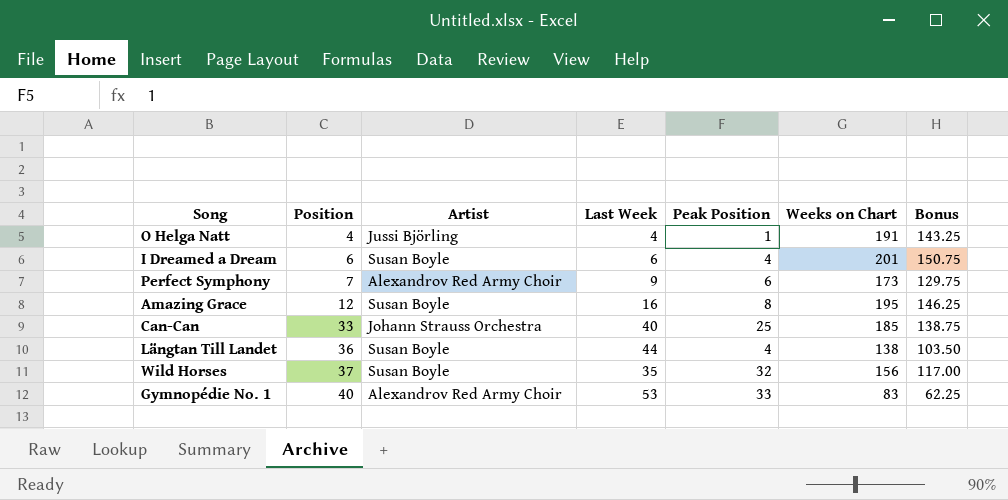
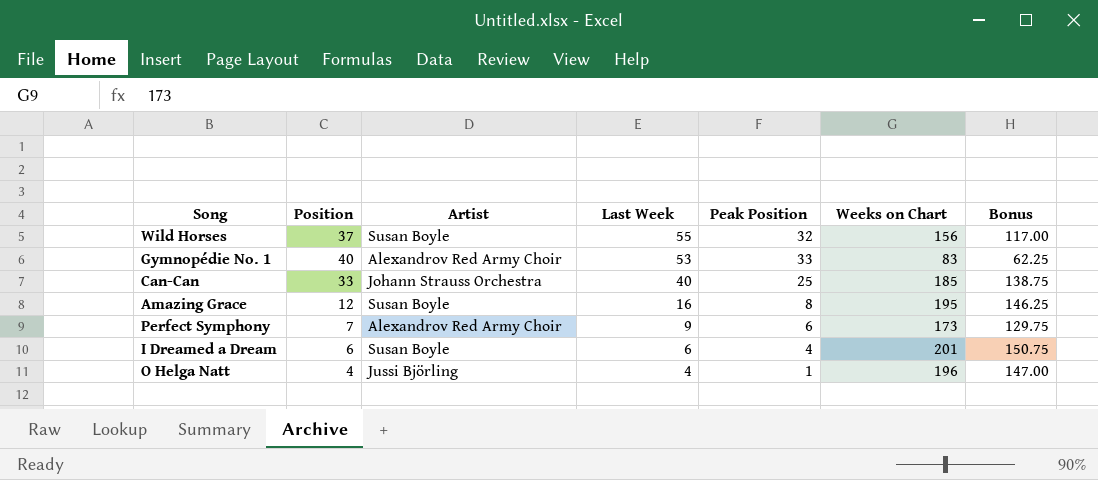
row order: Position ascending -> Last Week descending
row Längtan Till Landet: 36 | Susan Boyle | 44 | 4 | 138 | 103.50 -> none
Wild Horses | Last Week: 35 -> 55
O Helga Natt | Weeks on Chart: 191 -> 196
O Helga Natt | Bonus: 143.25 -> 147.00

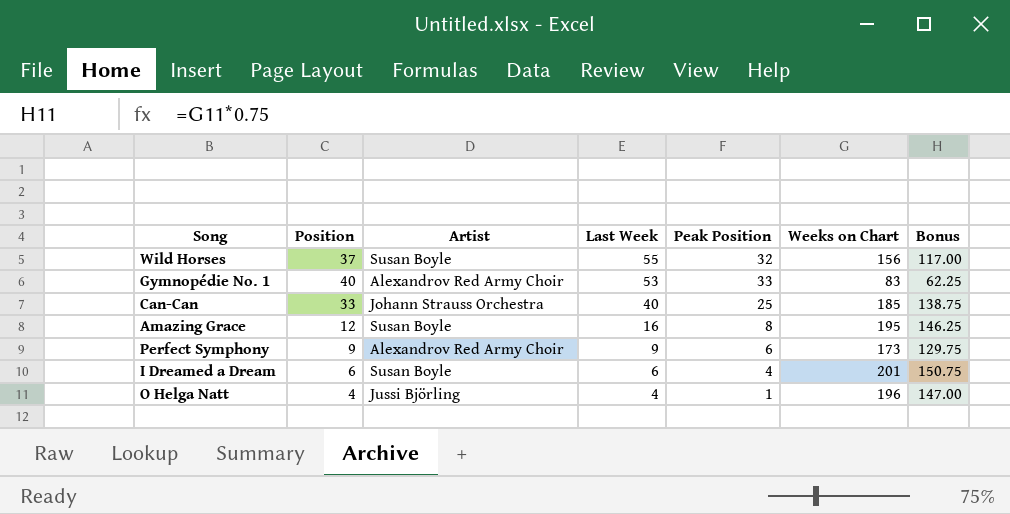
Perfect Symphony | Position: 7 -> 9

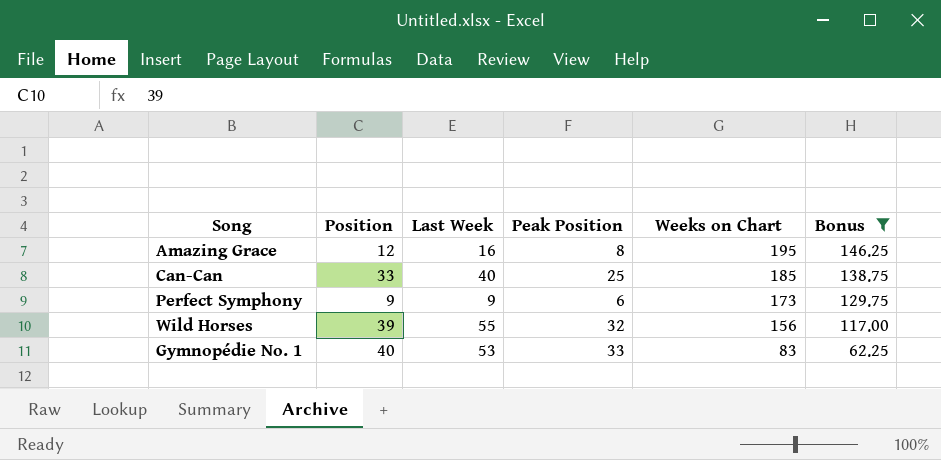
filter: none -> Bonus <= 146.25
row order: Last Week descending -> Weeks on Chart descending
column Artist | position: 3 -> none
Wild Horses | Position: 37 -> 39

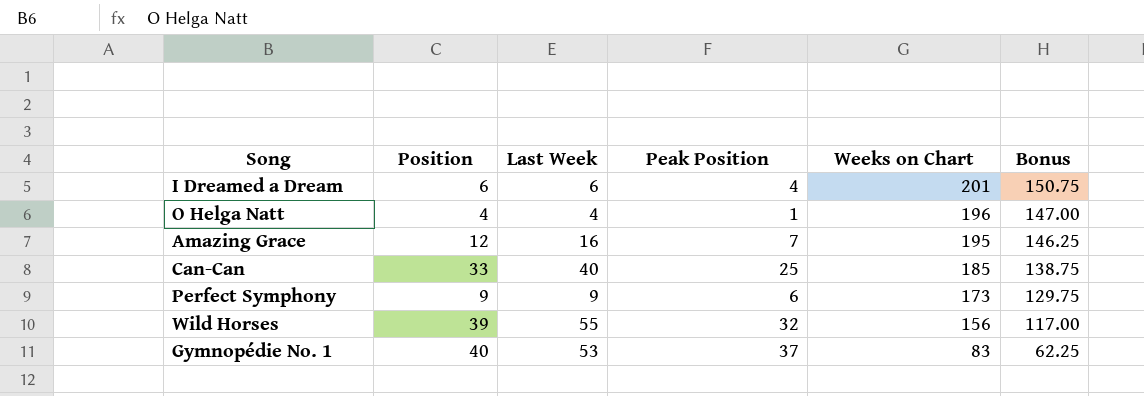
filter: Bonus <= 146.25 -> none
Amazing Grace | Peak Position: 8 -> 7
Gymnopédie No. 1 | Peak Position: 33 -> 37

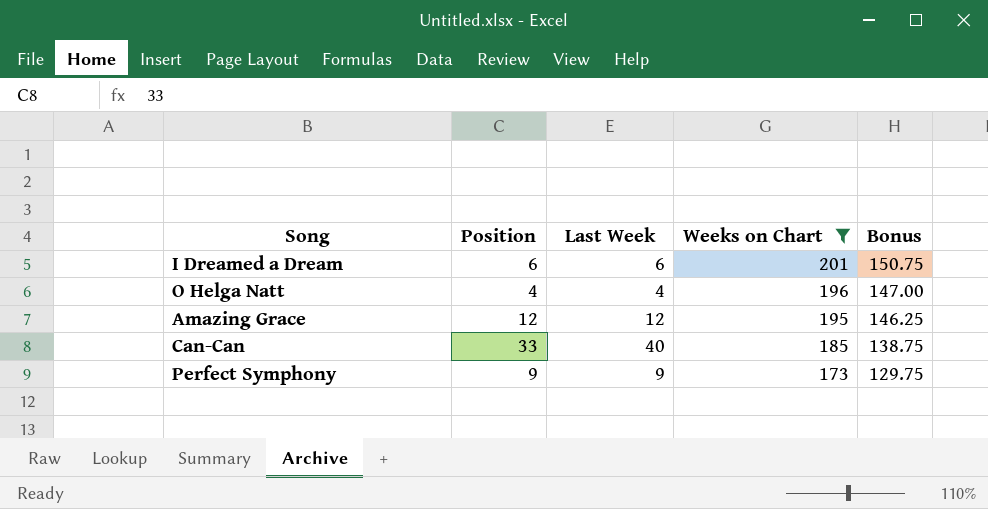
filter: none -> Weeks on Chart >= 173
column Peak Position | position: 4 -> none
Amazing Grace | Last Week: 16 -> 12

